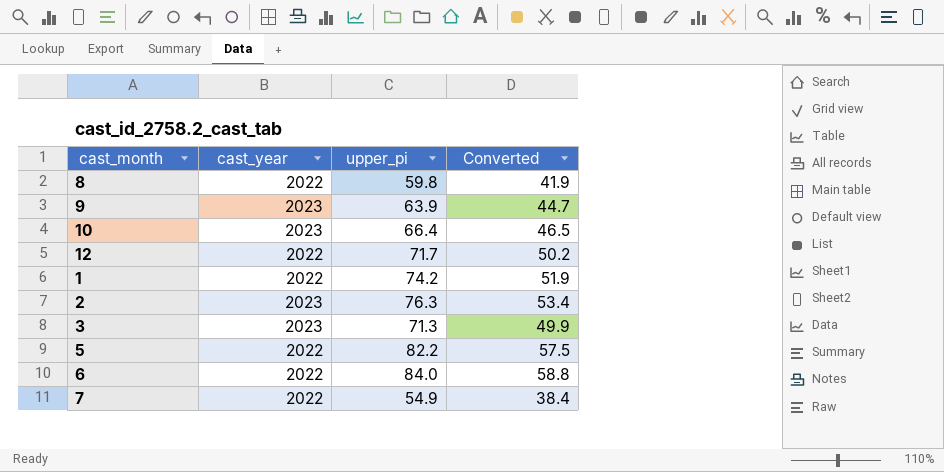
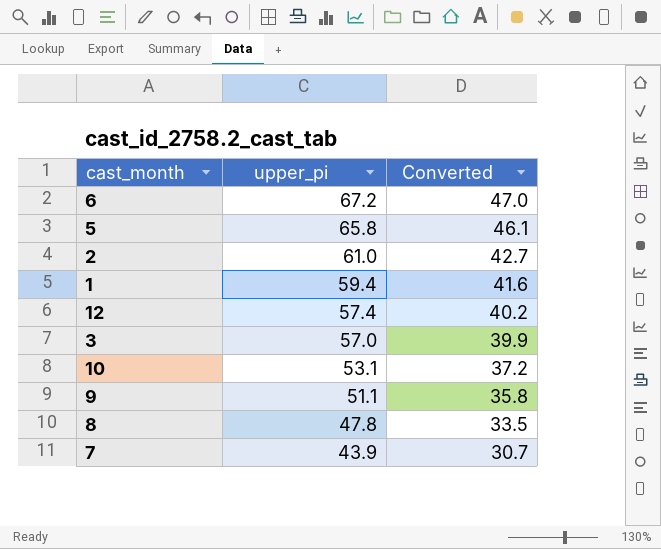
row order: none -> upper_pi descending
column cast_year | position: 2 -> none
6 | upper_pi: 84.0 -> 67.2
6 | Converted: 58.8 -> 47.0
5 | upper_pi: 82.2 -> 65.8
5 | Converted: 57.5 -> 46.1
2 | upper_pi: 76.3 -> 61.0
2 | Converted: 53.4 -> 42.7
1 | upper_pi: 74.2 -> 59.4
1 | Converted: 51.9 -> 41.6
12 | upper_pi: 71.7 -> 57.4
12 | Converted: 50.2 -> 40.2
3 | upper_pi: 71.3 -> 57.0
3 | Converted: 49.9 -> 39.9
10 | upper_pi: 66.4 -> 53.1
10 | Converted: 46.5 -> 37.2
9 | upper_pi: 63.9 -> 51.1
9 | Converted: 44.7 -> 35.8
8 | upper_pi: 59.8 -> 47.8
8 | Converted: 41.9 -> 33.5
7 | upper_pi: 54.9 -> 43.9
7 | Converted: 38.4 -> 30.7

